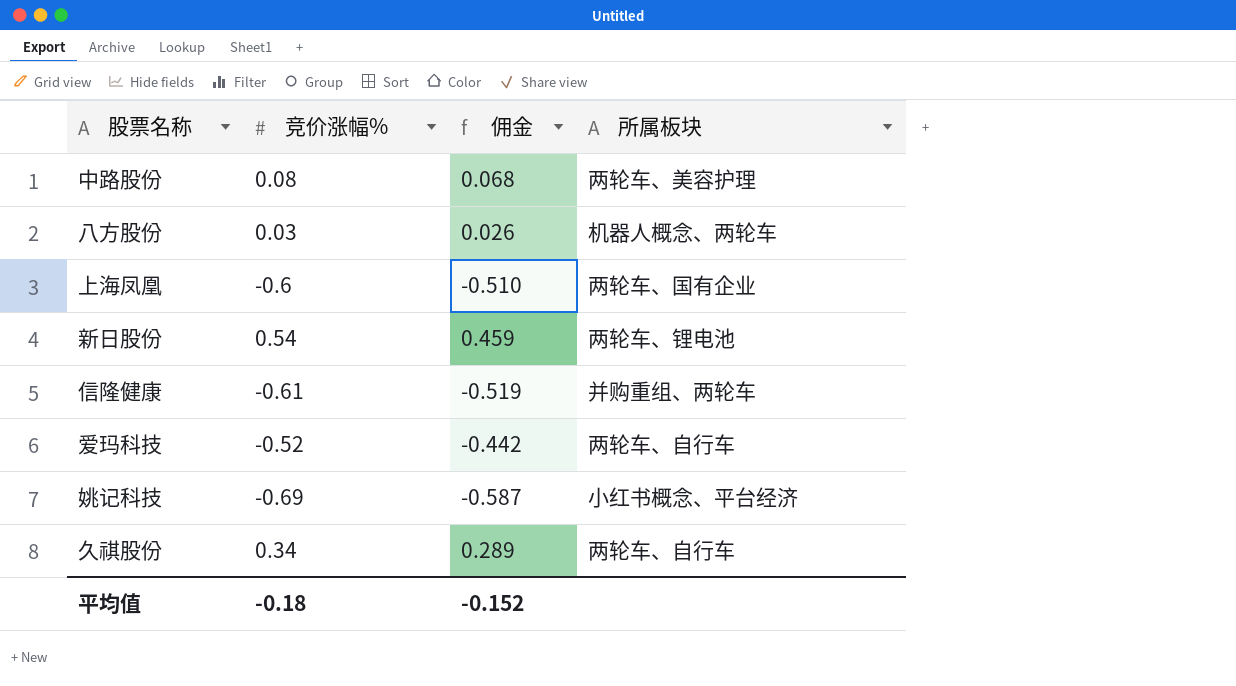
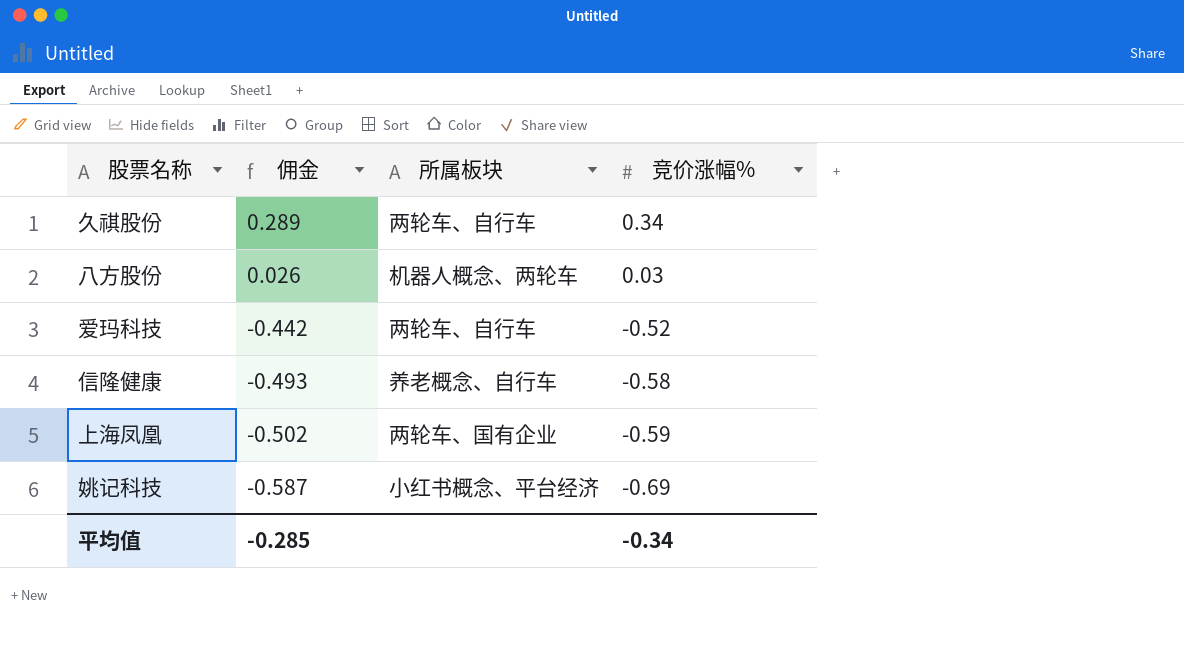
row order: none -> 佣金 descending
column 竞价涨幅% | position: 2 -> 4
row 中路股份: 0.08 | 0.068 | 两轮车、美容护理 -> none
row 新日股份: 0.54 | 0.459 | 两轮车、锂电池 -> none
信隆健康 | 佣金: -0.519 -> -0.493
信隆健康 | 所属板块: 并购重组、两轮车 -> 养老概念、自行车
信隆健康 | 竞价涨幅%: -0.61 -> -0.58
上海凤凰 | 佣金: -0.510 -> -0.502
上海凤凰 | 竞价涨幅%: -0.6 -> -0.59
平均值 | 佣金: -0.152 -> -0.285
平均值 | 竞价涨幅%: -0.18 -> -0.34

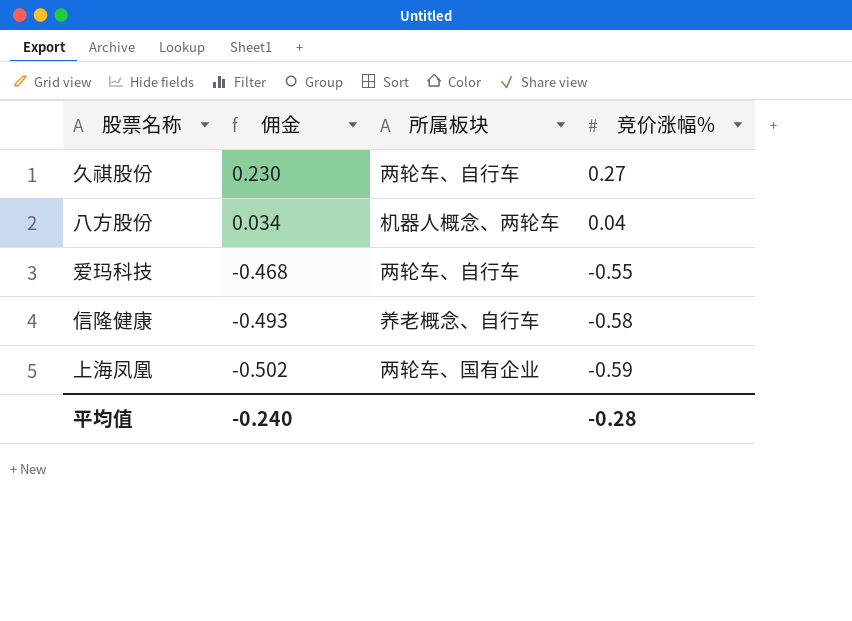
row 姚记科技: -0.587 | 小红书概念、平台经济 | -0.69 -> none
久祺股份 | 佣金: 0.289 -> 0.230
久祺股份 | 竞价涨幅%: 0.34 -> 0.27
八方股份 | 佣金: 0.026 -> 0.034
八方股份 | 竞价涨幅%: 0.03 -> 0.04
爱玛科技 | 佣金: -0.442 -> -0.468
爱玛科技 | 竞价涨幅%: -0.52 -> -0.55
平均值 | 佣金: -0.285 -> -0.240
平均值 | 竞价涨幅%: -0.34 -> -0.28

